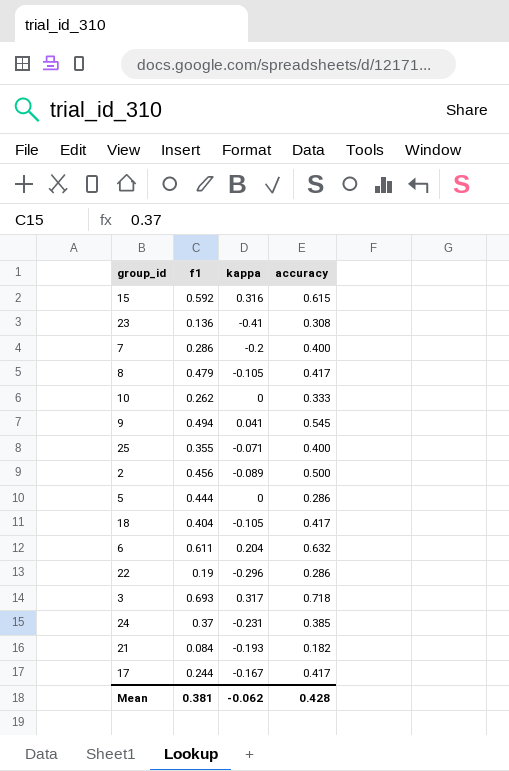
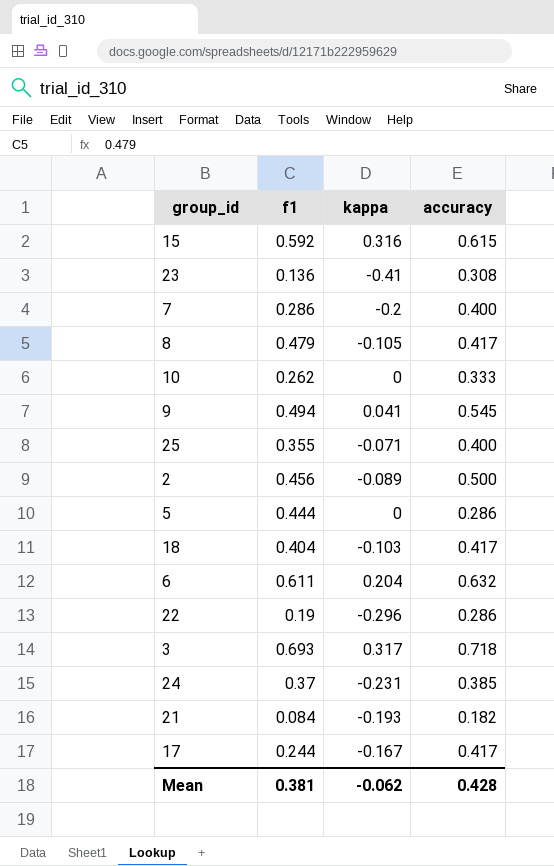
18 | kappa: -0.105 -> -0.103

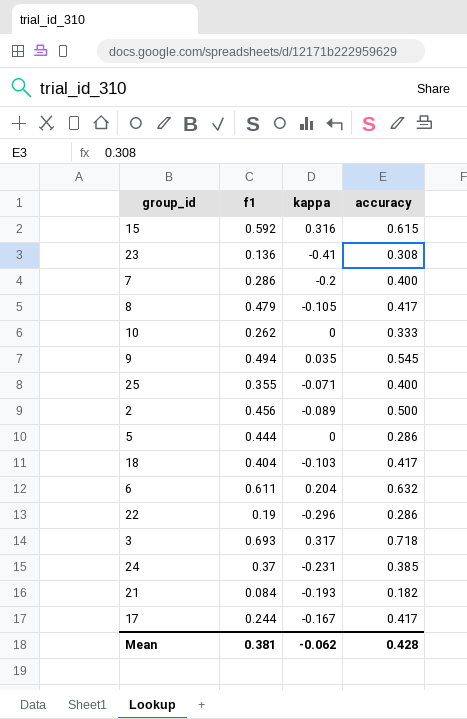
9 | kappa: 0.041 -> 0.035

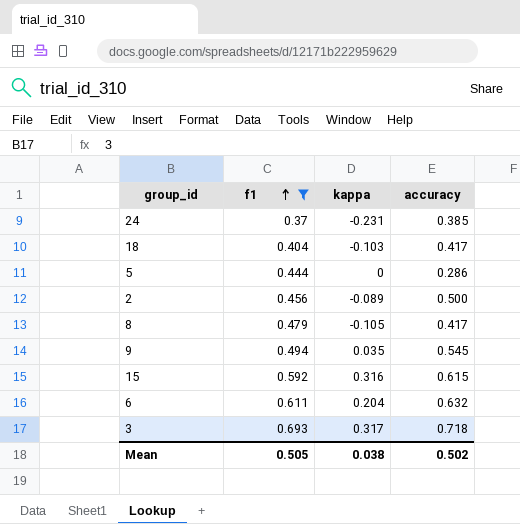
filter: none -> f1 >= 0.37
row order: none -> f1 ascending
Mean | f1: 0.381 -> 0.505
Mean | kappa: -0.062 -> 0.038
Mean | accuracy: 0.428 -> 0.502

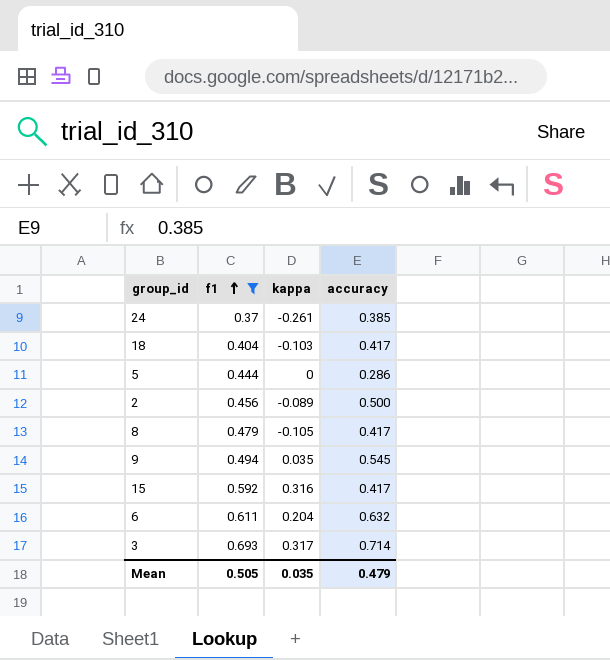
24 | kappa: -0.231 -> -0.261
15 | accuracy: 0.615 -> 0.417
3 | accuracy: 0.718 -> 0.714
Mean | kappa: 0.038 -> 0.035
Mean | accuracy: 0.502 -> 0.479

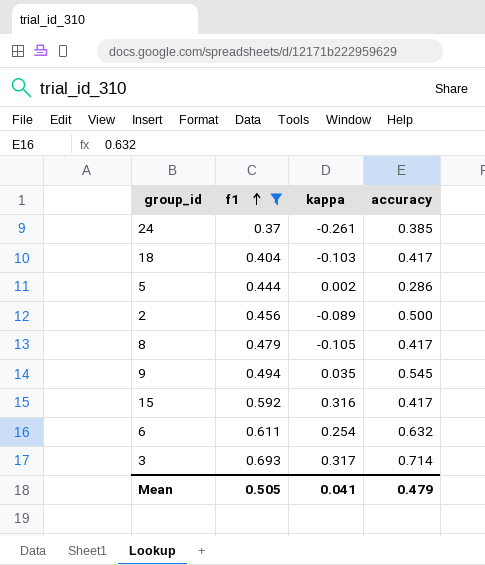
5 | kappa: 0 -> 0.002
6 | kappa: 0.204 -> 0.254
Mean | kappa: 0.035 -> 0.041

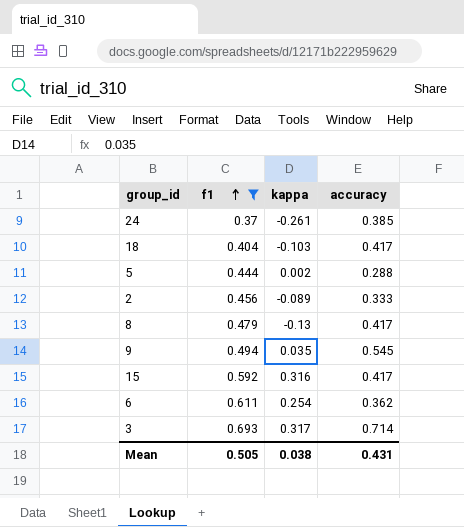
5 | accuracy: 0.286 -> 0.288
2 | accuracy: 0.500 -> 0.333
8 | kappa: -0.105 -> -0.13
6 | accuracy: 0.632 -> 0.362
Mean | kappa: 0.041 -> 0.038
Mean | accuracy: 0.479 -> 0.431

